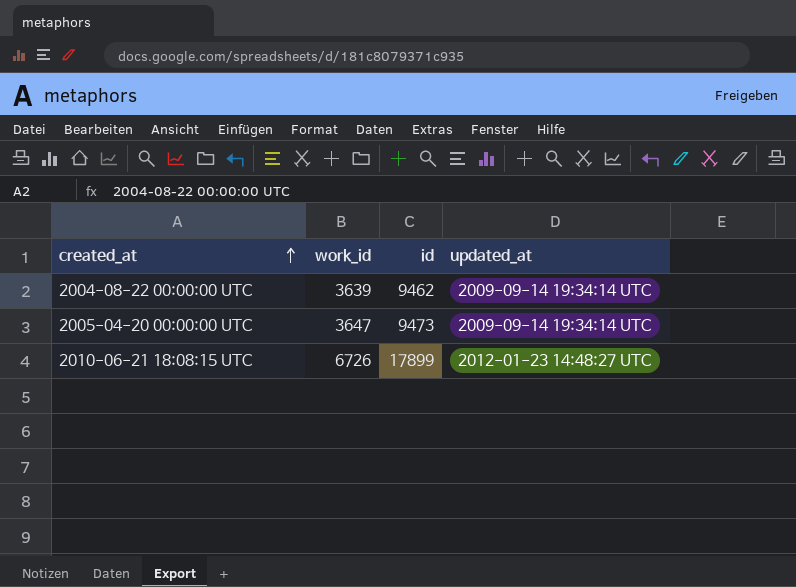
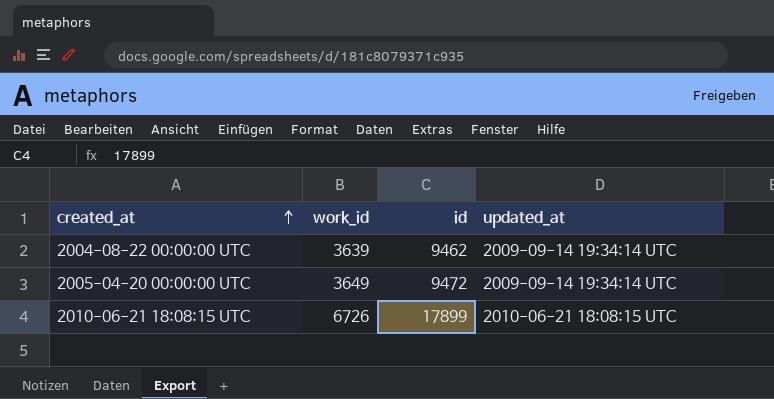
2005-04-20 00:00:00 UTC | work_id: 3647 -> 3649
2005-04-20 00:00:00 UTC | id: 9473 -> 9472
2010-06-21 18:08:15 UTC | updated_at: 2012-01-23 14:48:27 UTC -> 2010-06-21 18:08:15 UTC

